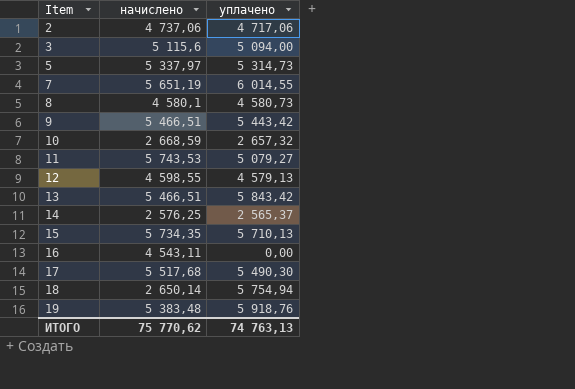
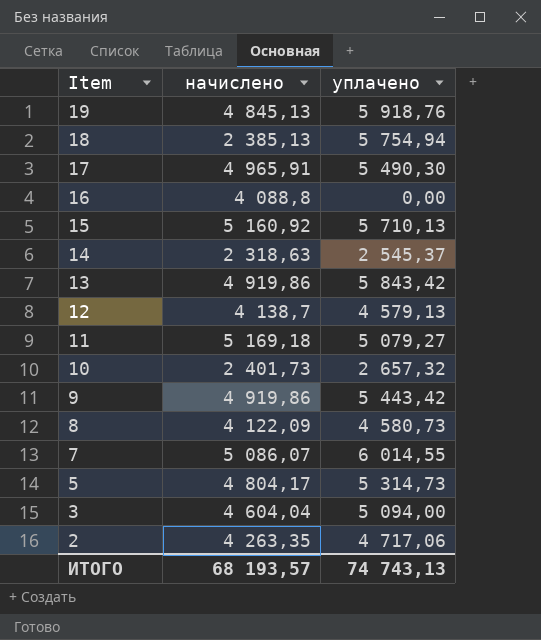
row order: Item ascending -> Item descending
19 | начислено: 5 383,48 -> 4 845,13
18 | начислено: 2 650,14 -> 2 385,13
17 | начислено: 5 517,68 -> 4 965,91
16 | начислено: 4 543,11 -> 4 088,8
15 | начислено: 5 734,35 -> 5 160,92
14 | начислено: 2 576,25 -> 2 318,63
14 | уплачено: 2 565,37 -> 2 545,37
13 | начислено: 5 466,51 -> 4 919,86
12 | начислено: 4 598,55 -> 4 138,7
11 | начислено: 5 743,53 -> 5 169,18
10 | начислено: 2 668,59 -> 2 401,73
9 | начислено: 5 466,51 -> 4 919,86
8 | начислено: 4 580,1 -> 4 122,09
7 | начислено: 5 651,19 -> 5 086,07
5 | начислено: 5 337,97 -> 4 804,17
3 | начислено: 5 115,6 -> 4 604,04
2 | начислено: 4 737,06 -> 4 263,35
ИТОГО | начислено: 75 770,62 -> 68 193,57
ИТОГО | уплачено: 74 763,13 -> 74 743,13

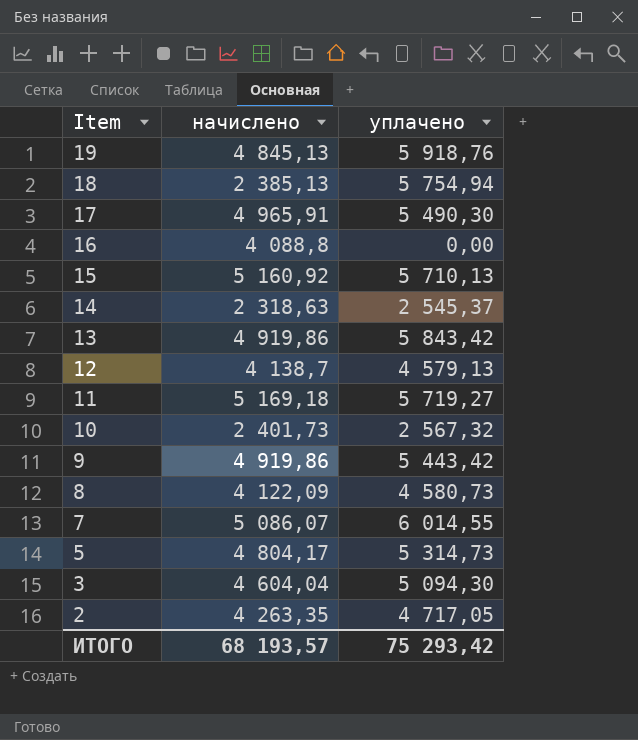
11 | уплачено: 5 079,27 -> 5 719,27
10 | уплачено: 2 657,32 -> 2 567,32
3 | уплачено: 5 094,00 -> 5 094,30
2 | уплачено: 4 717,06 -> 4 717,05
ИТОГО | уплачено: 74 743,13 -> 75 293,42

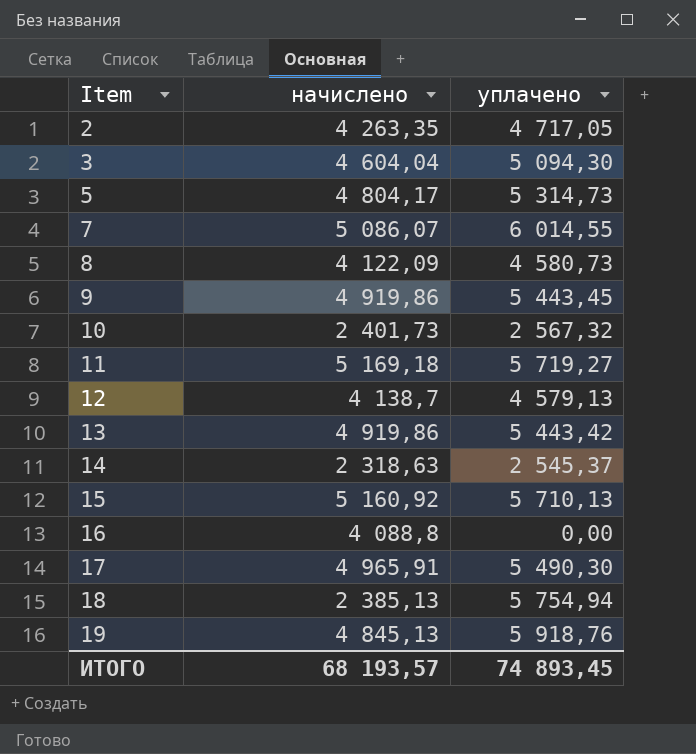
row order: Item descending -> Item ascending
9 | уплачено: 5 443,42 -> 5 443,45
13 | уплачено: 5 843,42 -> 5 443,42
ИТОГО | уплачено: 75 293,42 -> 74 893,45

